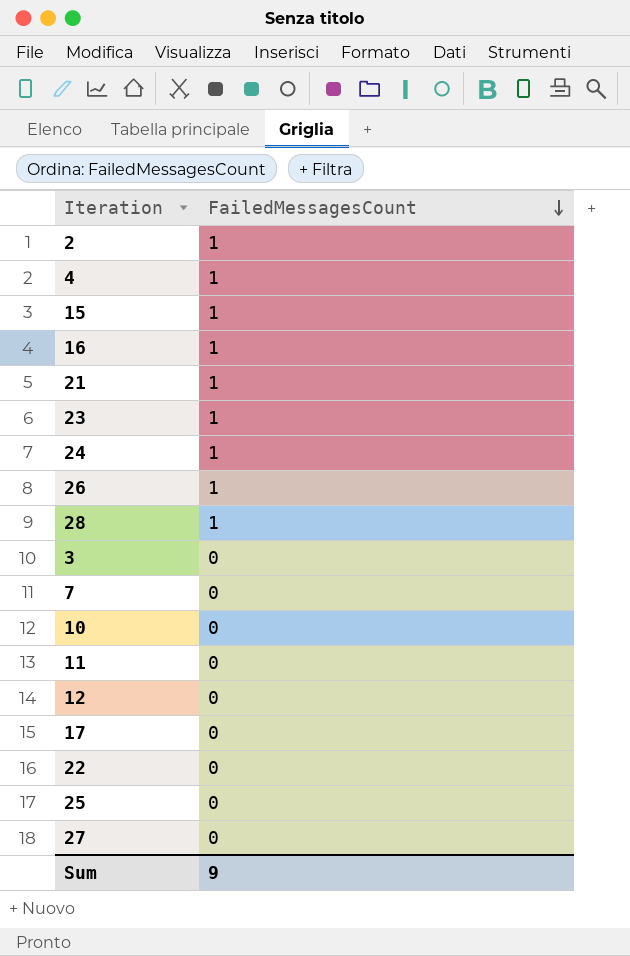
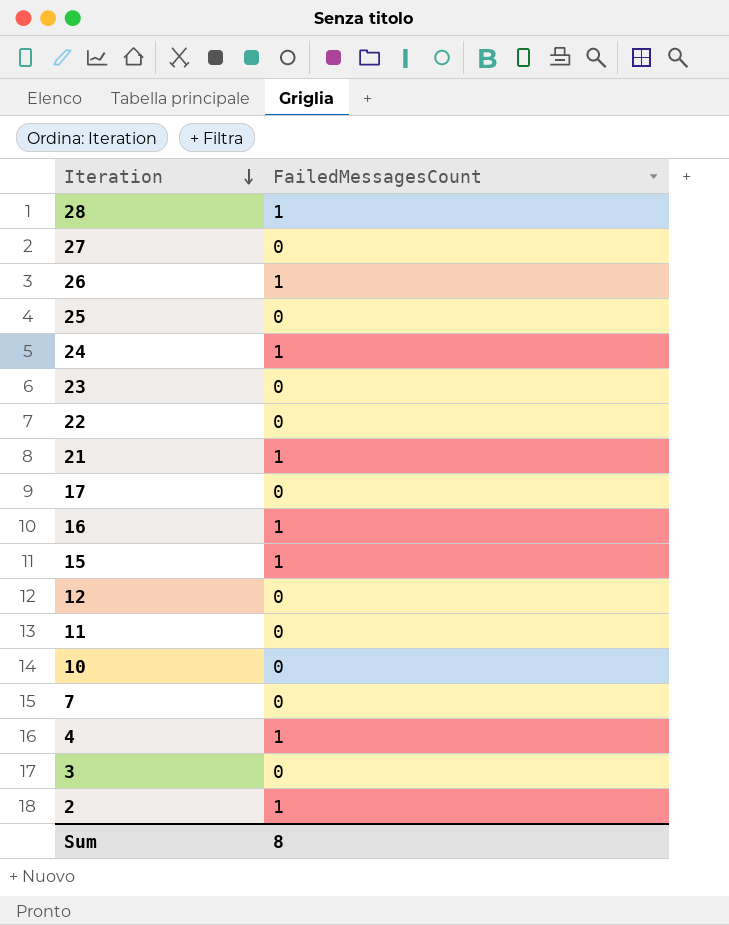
row order: FailedMessagesCount descending -> Iteration descending
23 | FailedMessagesCount: 1 -> 0
Sum | FailedMessagesCount: 9 -> 8

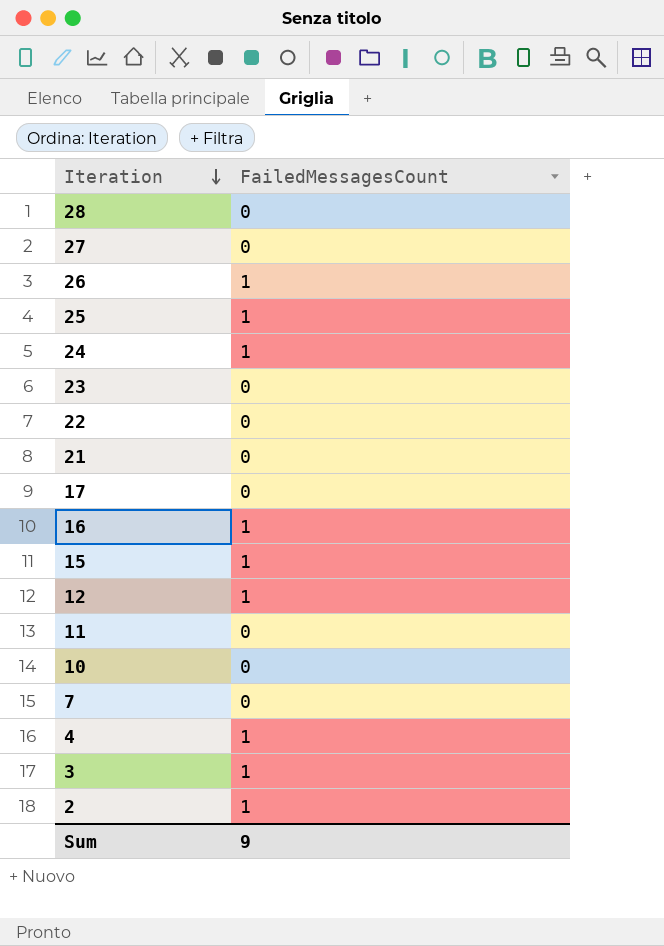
28 | FailedMessagesCount: 1 -> 0
25 | FailedMessagesCount: 0 -> 1
21 | FailedMessagesCount: 1 -> 0
12 | FailedMessagesCount: 0 -> 1
3 | FailedMessagesCount: 0 -> 1
Sum | FailedMessagesCount: 8 -> 9

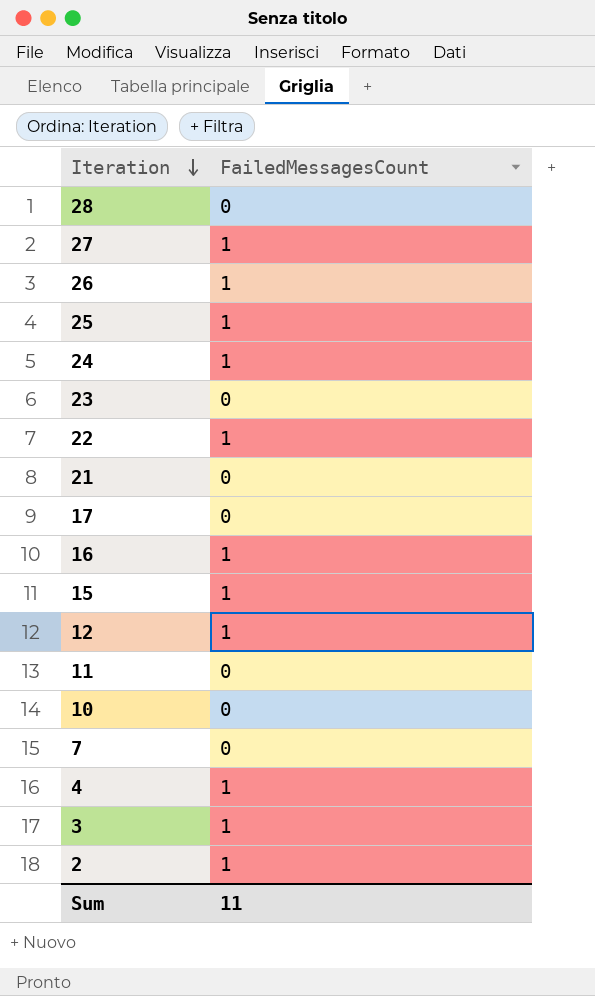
27 | FailedMessagesCount: 0 -> 1
22 | FailedMessagesCount: 0 -> 1
Sum | FailedMessagesCount: 9 -> 11

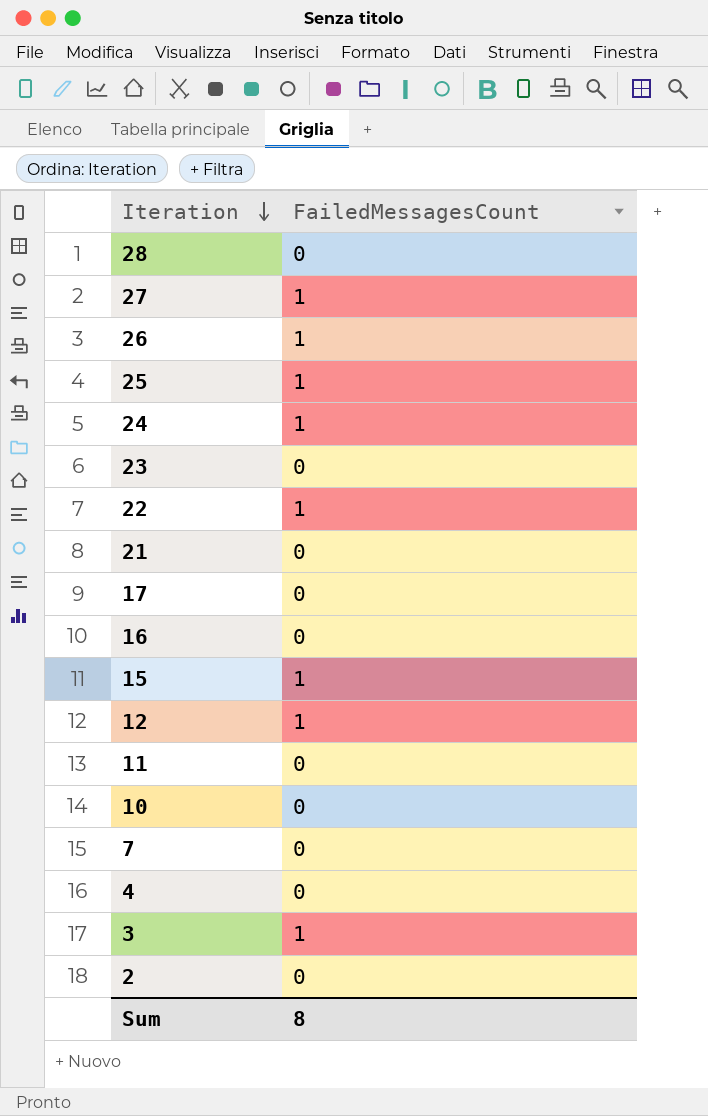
16 | FailedMessagesCount: 1 -> 0
4 | FailedMessagesCount: 1 -> 0
2 | FailedMessagesCount: 1 -> 0
Sum | FailedMessagesCount: 11 -> 8

